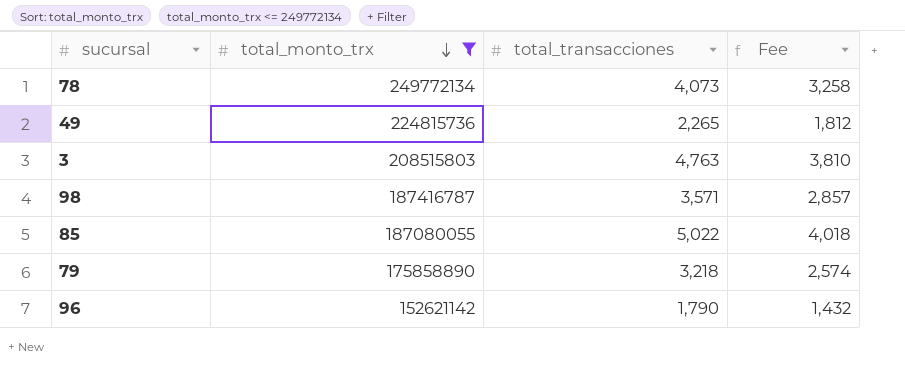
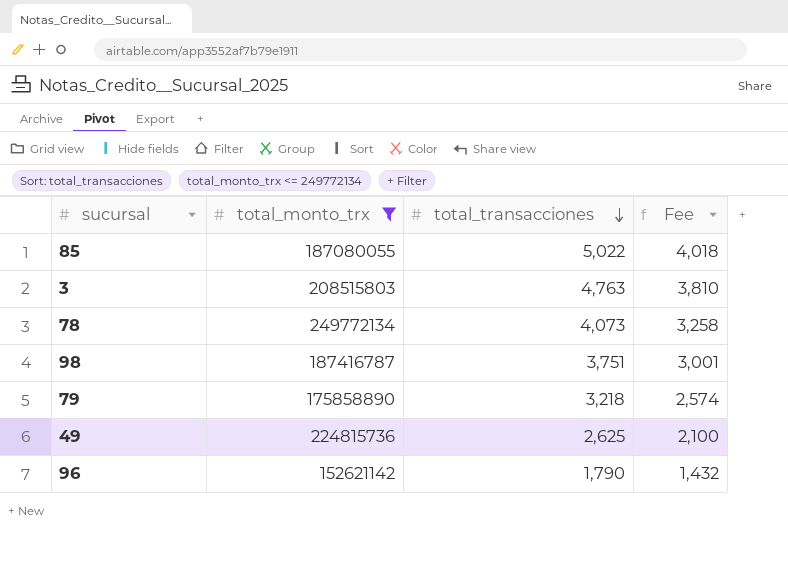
row order: total_monto_trx descending -> total_transacciones descending
98 | total_transacciones: 3,571 -> 3,751
98 | Fee: 2,857 -> 3,001
49 | total_transacciones: 2,265 -> 2,625
49 | Fee: 1,812 -> 2,100

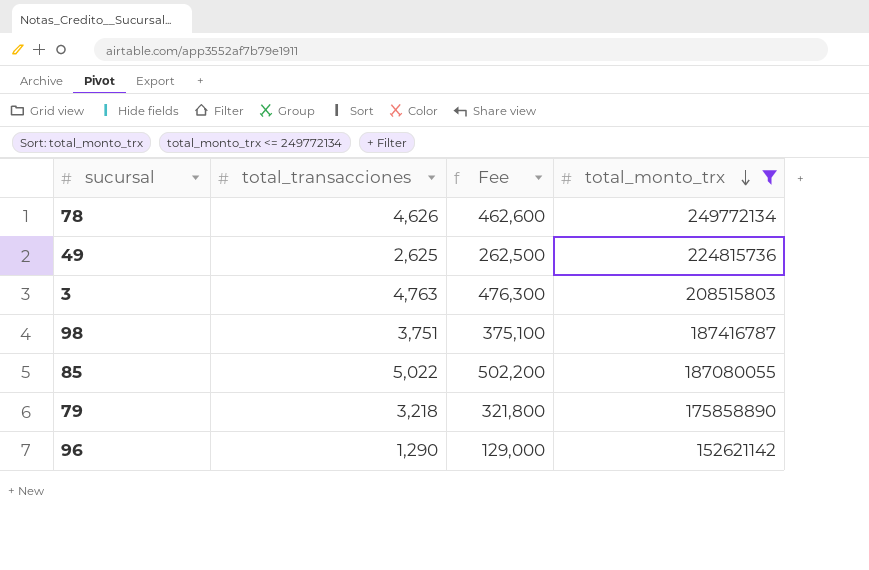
row order: total_transacciones descending -> total_monto_trx descending
column Fee | formula: [total_transacciones] * 0.8 -> [total_transacciones] * 100
column total_monto_trx | position: 2 -> 4
78 | total_transacciones: 4,073 -> 4,626
96 | total_transacciones: 1,790 -> 1,290

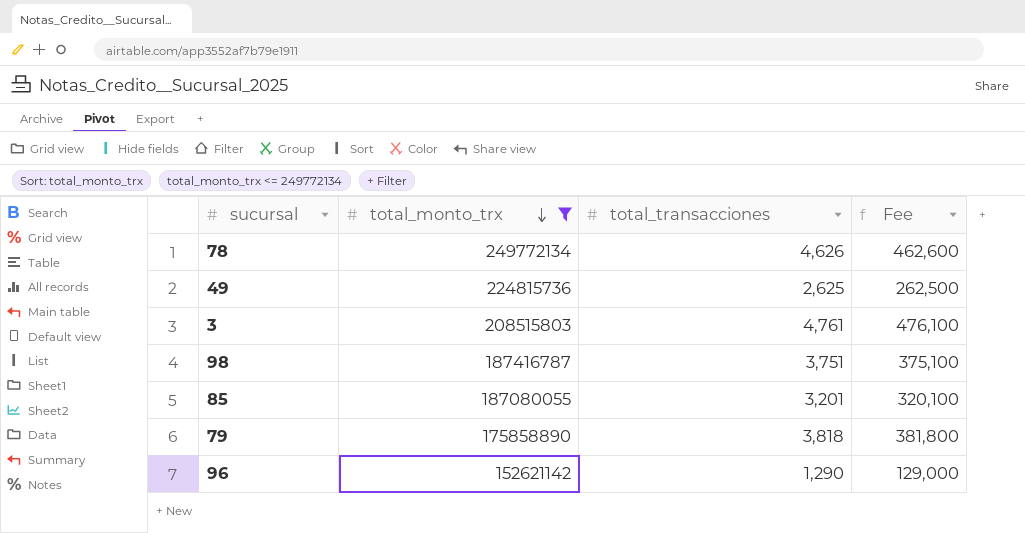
column total_monto_trx | position: 4 -> 2
3 | total_transacciones: 4,763 -> 4,761
3 | Fee: 476,300 -> 476,100
85 | total_transacciones: 5,022 -> 3,201
85 | Fee: 502,200 -> 320,100
79 | total_transacciones: 3,218 -> 3,818
79 | Fee: 321,800 -> 381,800

